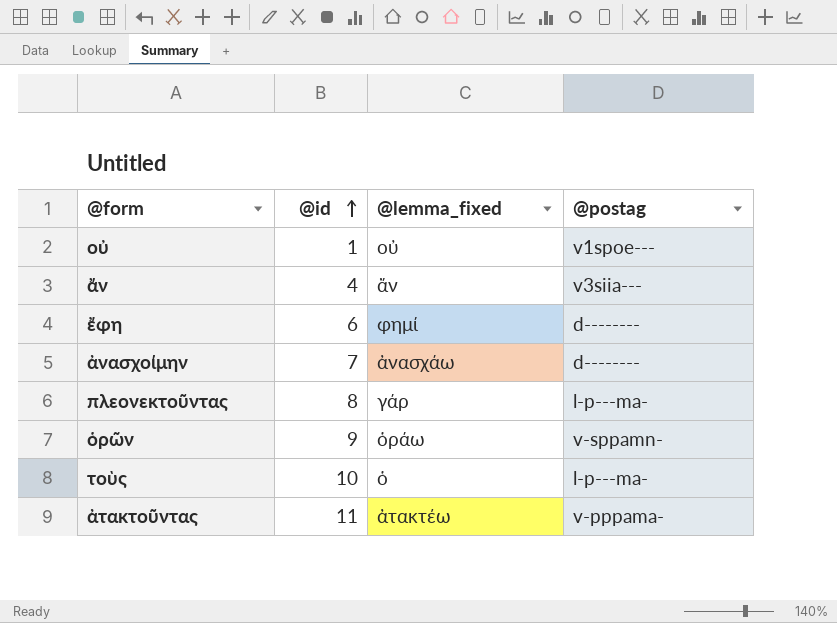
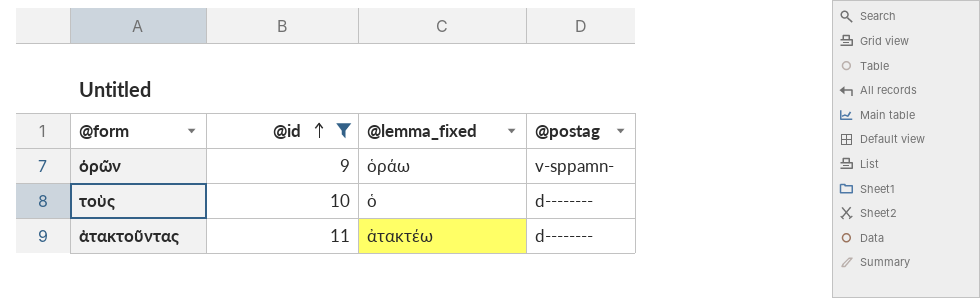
filter: none -> @id >= 9
τοὺς | @postag: l-p---ma- -> d--------
ἀτακτοῦντας | @postag: v-pppama- -> d--------

